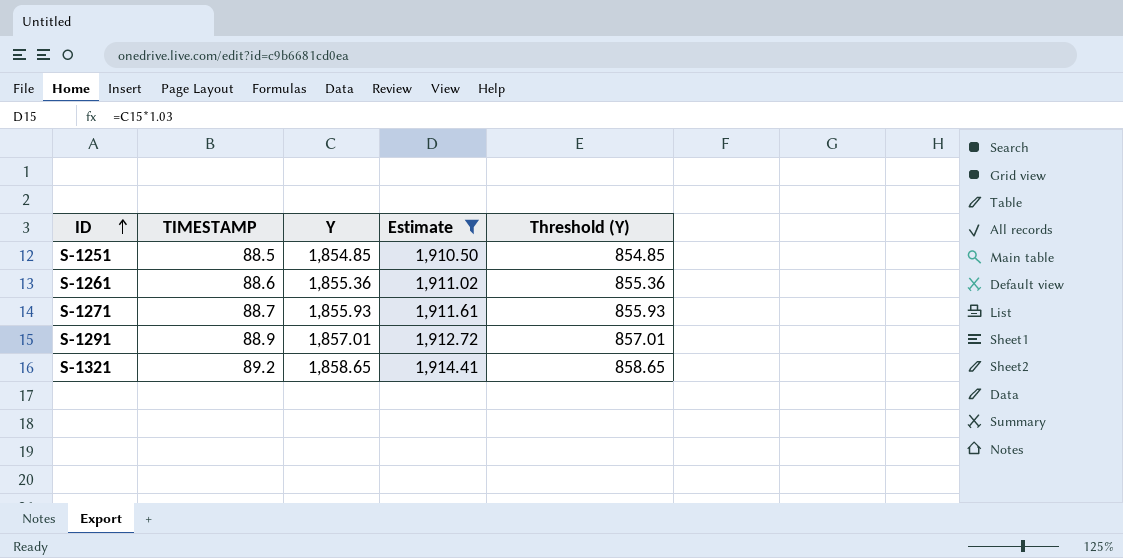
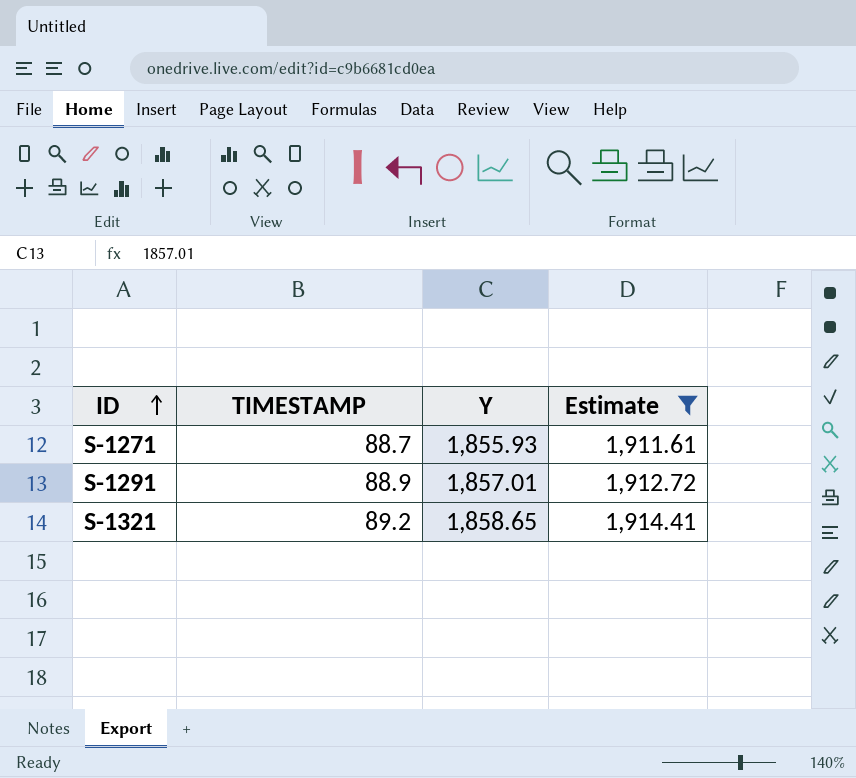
column Threshold (Y) | formula: [Y] - 1000 -> none
row S-1251: 88.5 | 1,854.85 | 1,910.50 | 854.85 -> none
row S-1261: 88.6 | 1,855.36 | 1,911.02 | 855.36 -> none

